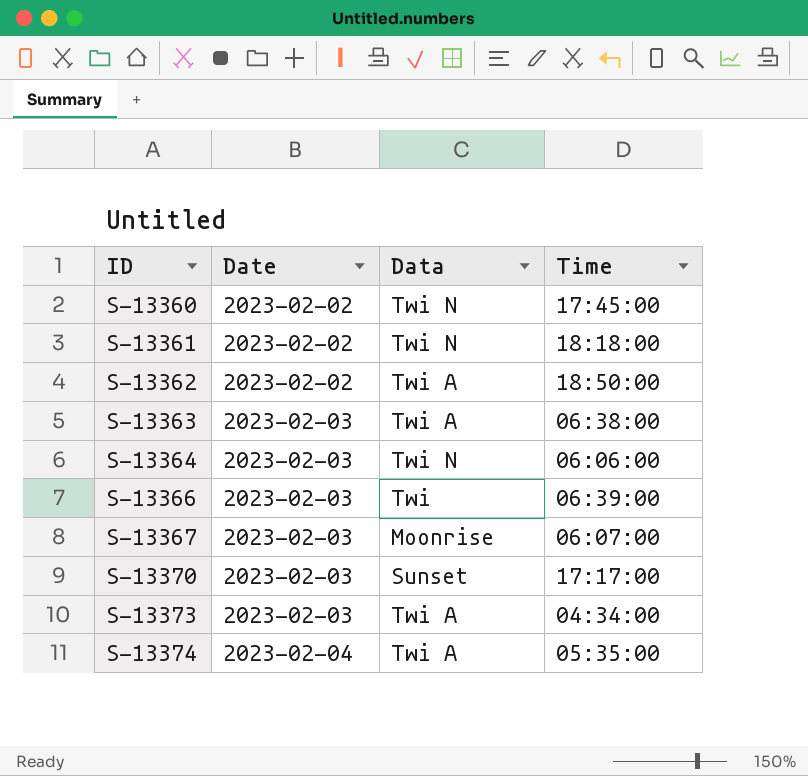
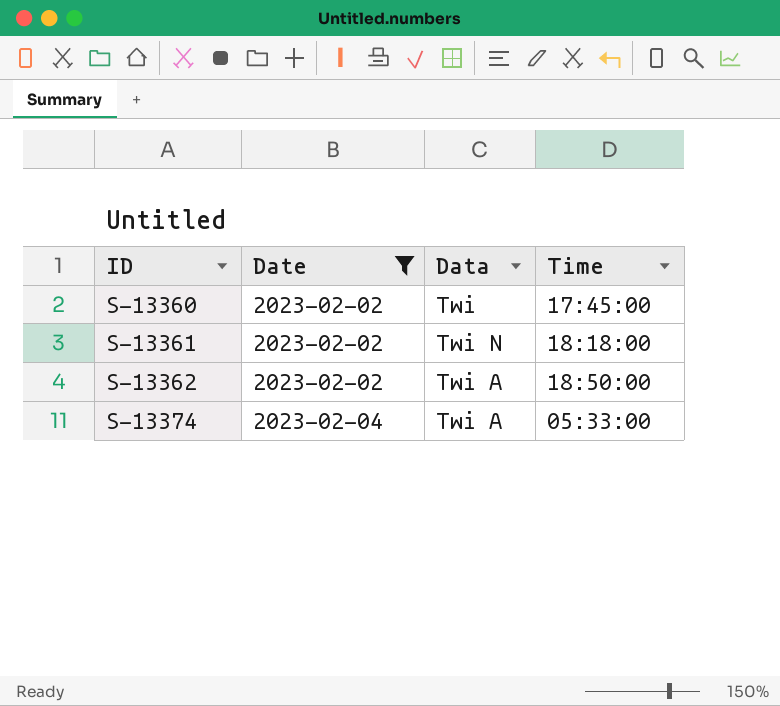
filter: none -> Date != 2023-02-03
S-13360 | Data: Twi N -> Twi
S-13374 | Time: 05:35:00 -> 05:33:00

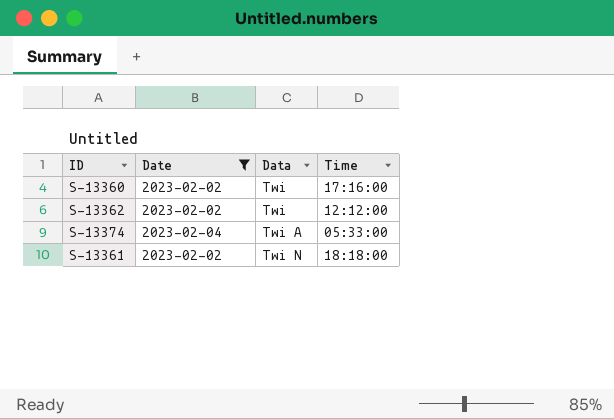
row order: ID ascending -> Data ascending
S-13360 | Time: 17:45:00 -> 17:16:00
S-13362 | Data: Twi A -> Twi
S-13362 | Time: 18:50:00 -> 12:12:00

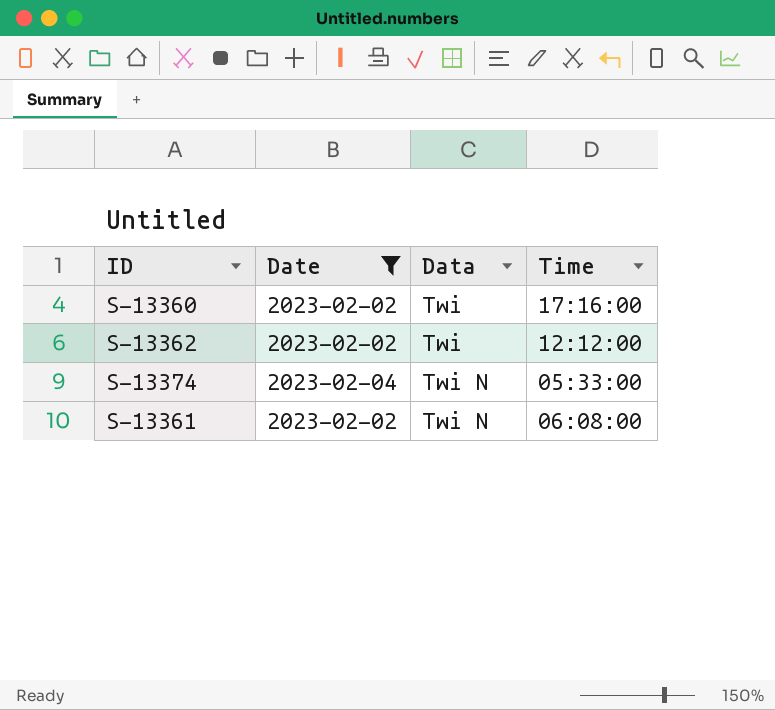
S-13374 | Data: Twi A -> Twi N
S-13361 | Time: 18:18:00 -> 06:08:00

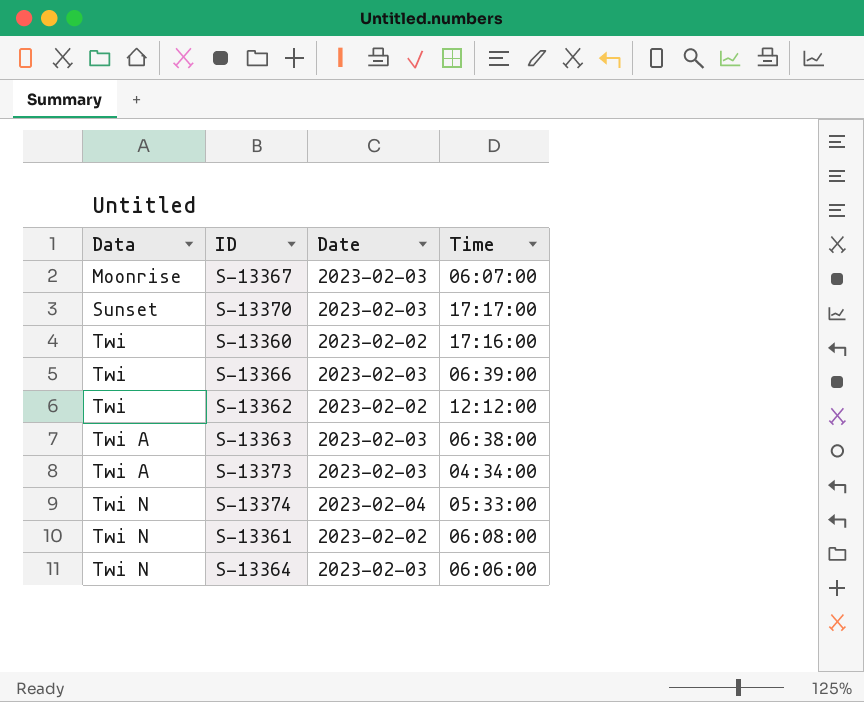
filter: Date != 2023-02-03 -> none
column Data | position: 3 -> 1

